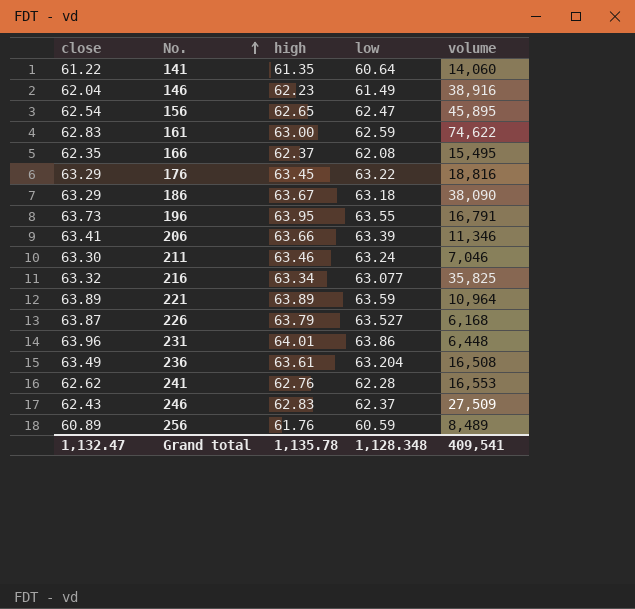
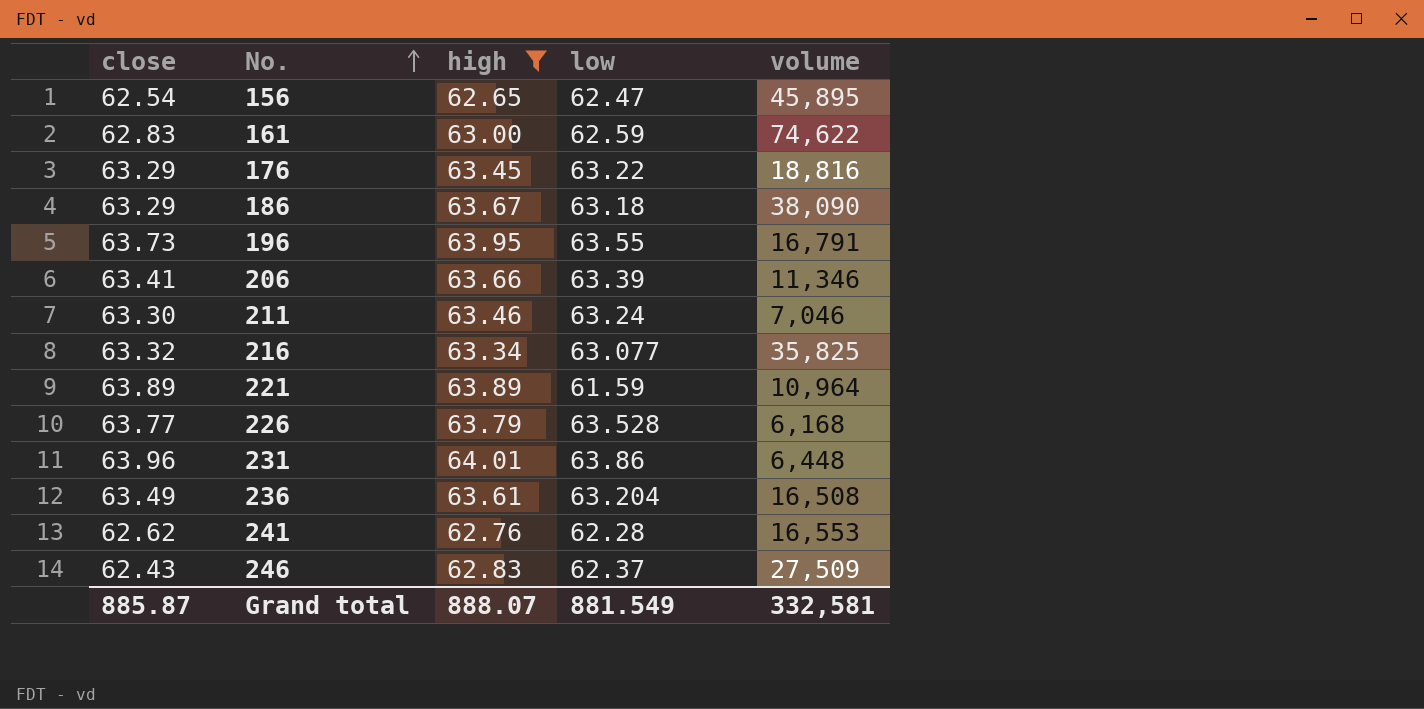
filter: none -> high >= 62.65
221 | low: 63.59 -> 61.59
226 | close: 63.87 -> 63.77
226 | low: 63.527 -> 63.528
Grand total | close: 1,132.47 -> 885.87
Grand total | high: 1,135.78 -> 888.07
Grand total | low: 1,128.348 -> 881.549
Grand total | volume: 409,541 -> 332,581

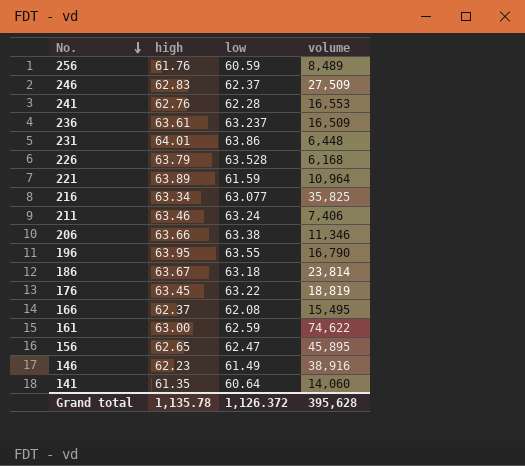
filter: high >= 62.65 -> none
row order: No. ascending -> No. descending
column close | position: 1 -> none
236 | low: 63.204 -> 63.237
236 | volume: 16,508 -> 16,509
211 | volume: 7,046 -> 7,406
206 | low: 63.39 -> 63.38
196 | volume: 16,791 -> 16,790
186 | volume: 38,090 -> 23,814
176 | volume: 18,816 -> 18,819
Grand total | high: 888.07 -> 1,135.78
Grand total | low: 881.549 -> 1,126.372
Grand total | volume: 332,581 -> 395,628

